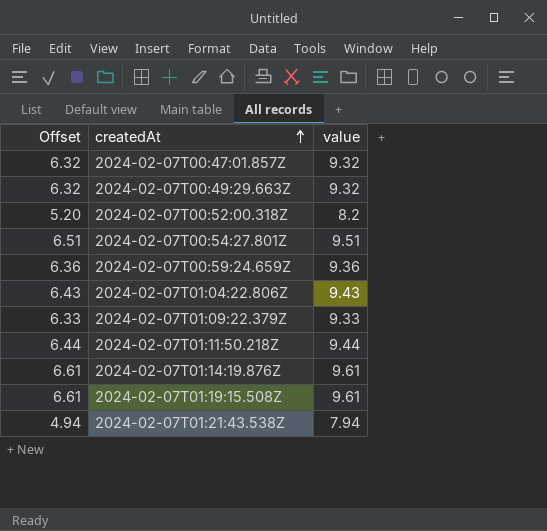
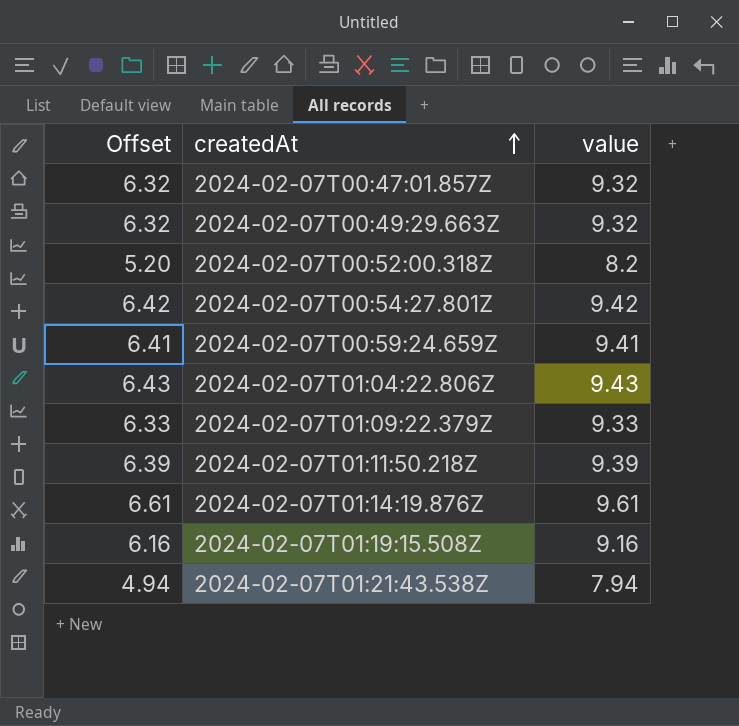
2024-02-07T00:54:27.801Z | Offset: 6.51 -> 6.42
2024-02-07T00:54:27.801Z | value: 9.51 -> 9.42
2024-02-07T00:59:24.659Z | Offset: 6.36 -> 6.41
2024-02-07T00:59:24.659Z | value: 9.36 -> 9.41
2024-02-07T01:11:50.218Z | Offset: 6.44 -> 6.39
2024-02-07T01:11:50.218Z | value: 9.44 -> 9.39
2024-02-07T01:19:15.508Z | Offset: 6.61 -> 6.16
2024-02-07T01:19:15.508Z | value: 9.61 -> 9.16

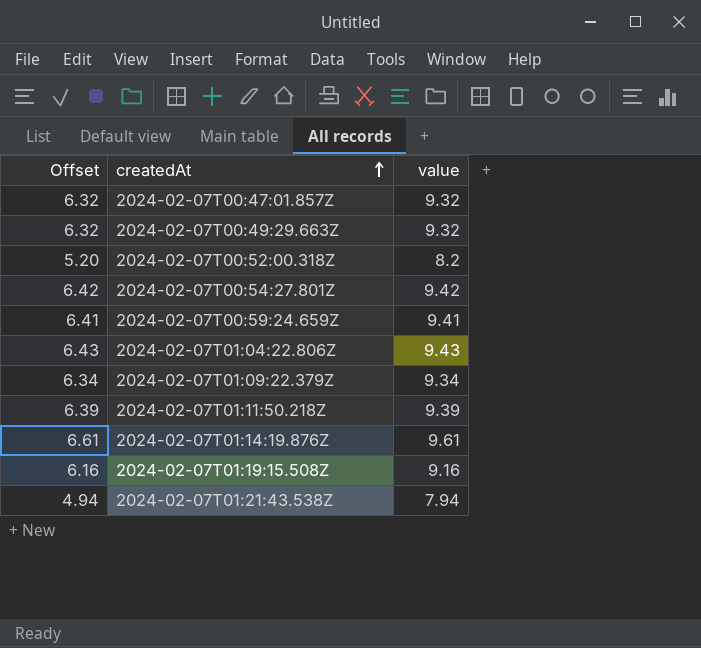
2024-02-07T01:09:22.379Z | Offset: 6.33 -> 6.34
2024-02-07T01:09:22.379Z | value: 9.33 -> 9.34

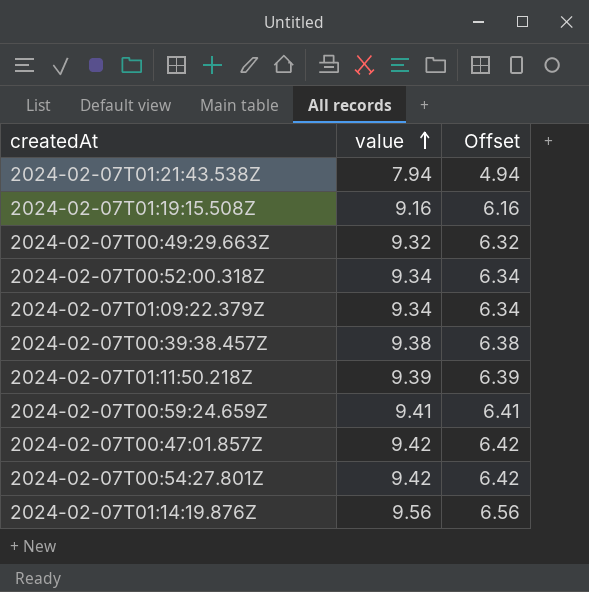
row order: createdAt ascending -> value ascending
column Offset | position: 1 -> 3
row 2024-02-07T01:04:22.806Z: 6.43 | 9.43 -> none
2024-02-07T00:52:00.318Z | value: 8.2 -> 9.34
2024-02-07T00:52:00.318Z | Offset: 5.20 -> 6.34
row 2024-02-07T00:39:38.457Z: none -> 9.38 | 6.38
2024-02-07T00:47:01.857Z | value: 9.32 -> 9.42
2024-02-07T00:47:01.857Z | Offset: 6.32 -> 6.42
2024-02-07T01:14:19.876Z | value: 9.61 -> 9.56
2024-02-07T01:14:19.876Z | Offset: 6.61 -> 6.56

